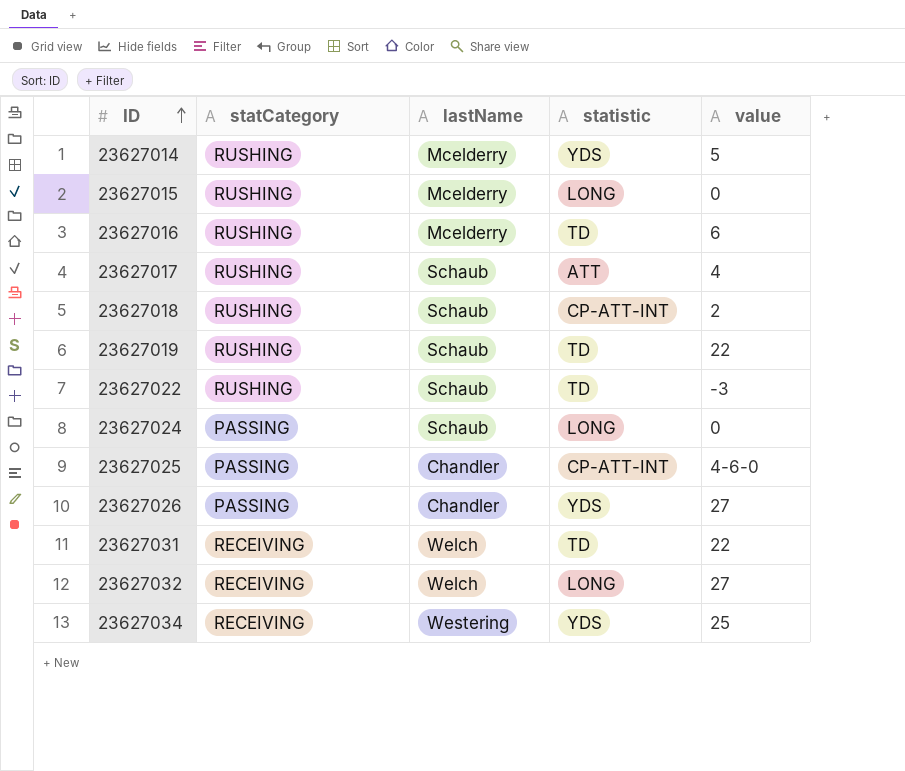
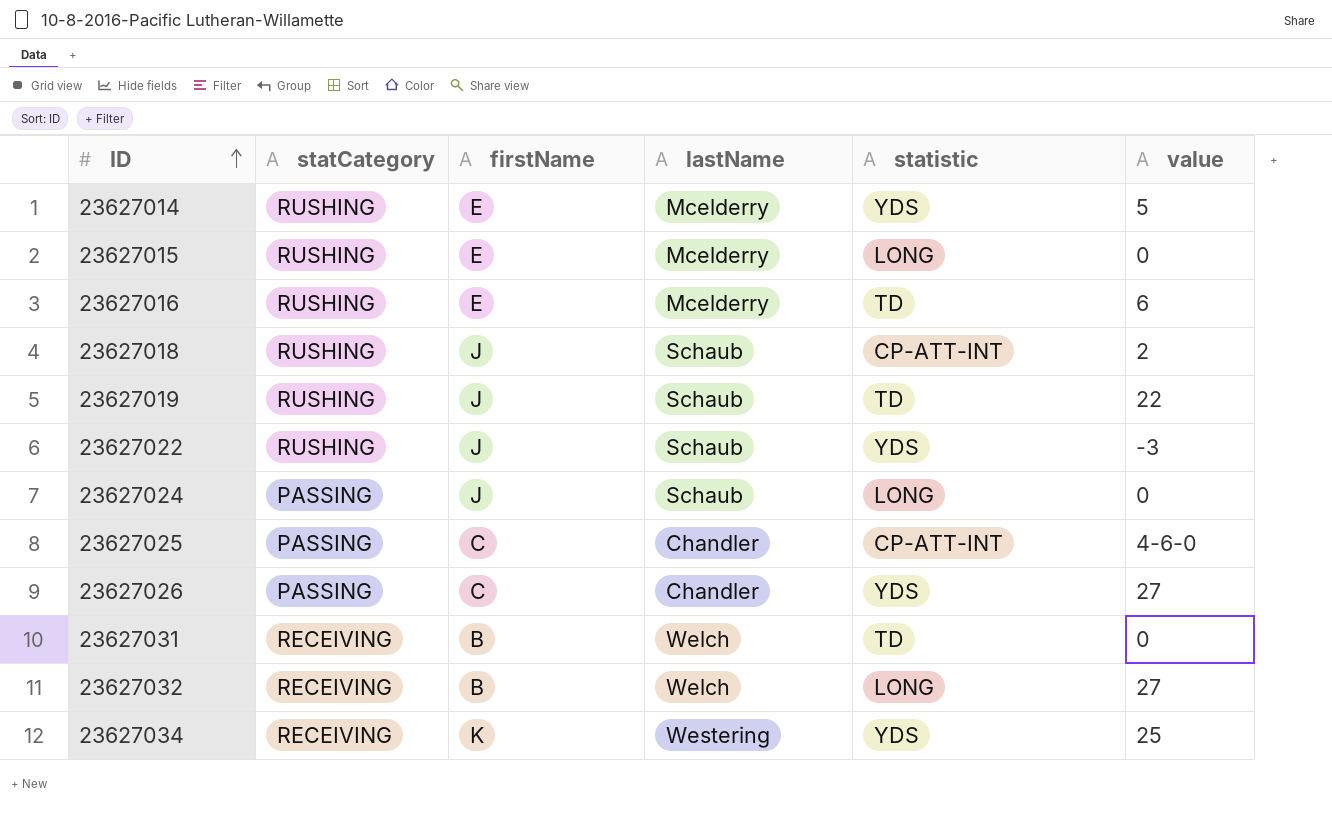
column firstName | position: none -> 3
row 23627017: RUSHING | Schaub | ATT | 4 -> none
23627022 | statistic: TD -> YDS
23627031 | value: 22 -> 0

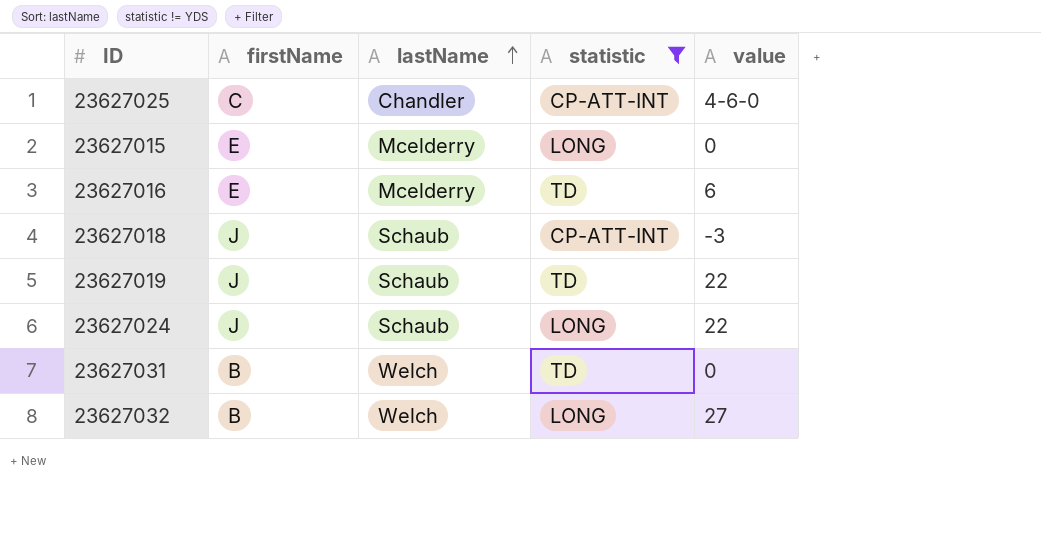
filter: none -> statistic != YDS
row order: ID ascending -> lastName ascending
column statCategory | position: 2 -> none
23627018 | value: 2 -> -3
23627024 | value: 0 -> 22

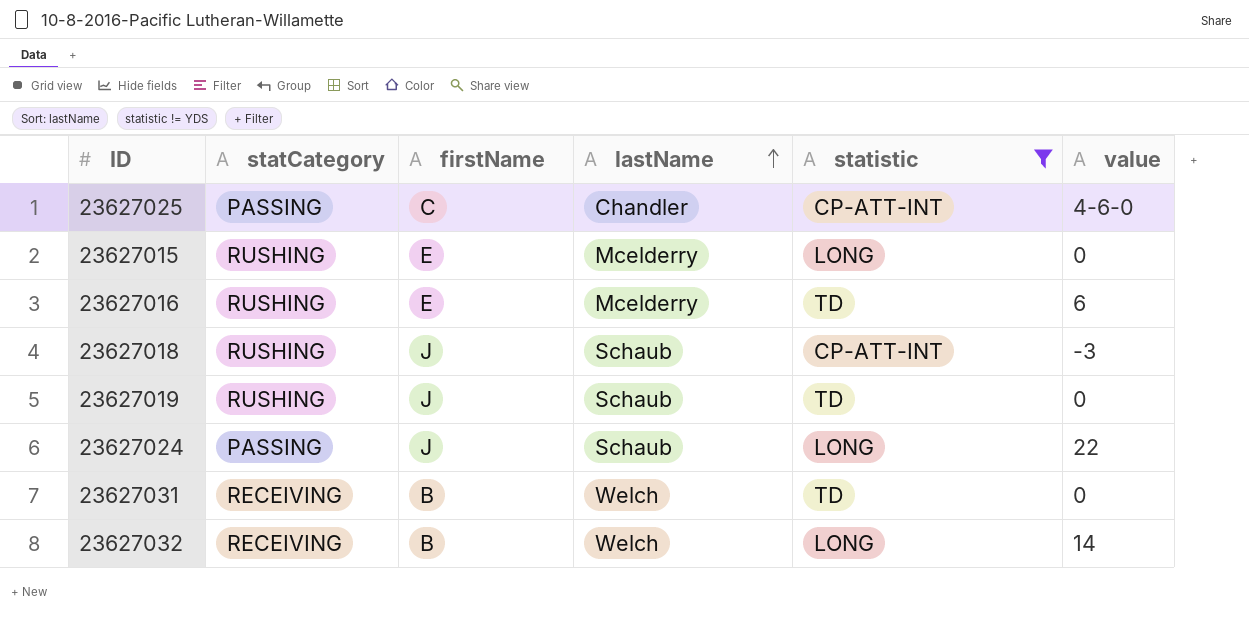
column statCategory | position: none -> 2
23627019 | value: 22 -> 0
23627032 | value: 27 -> 14

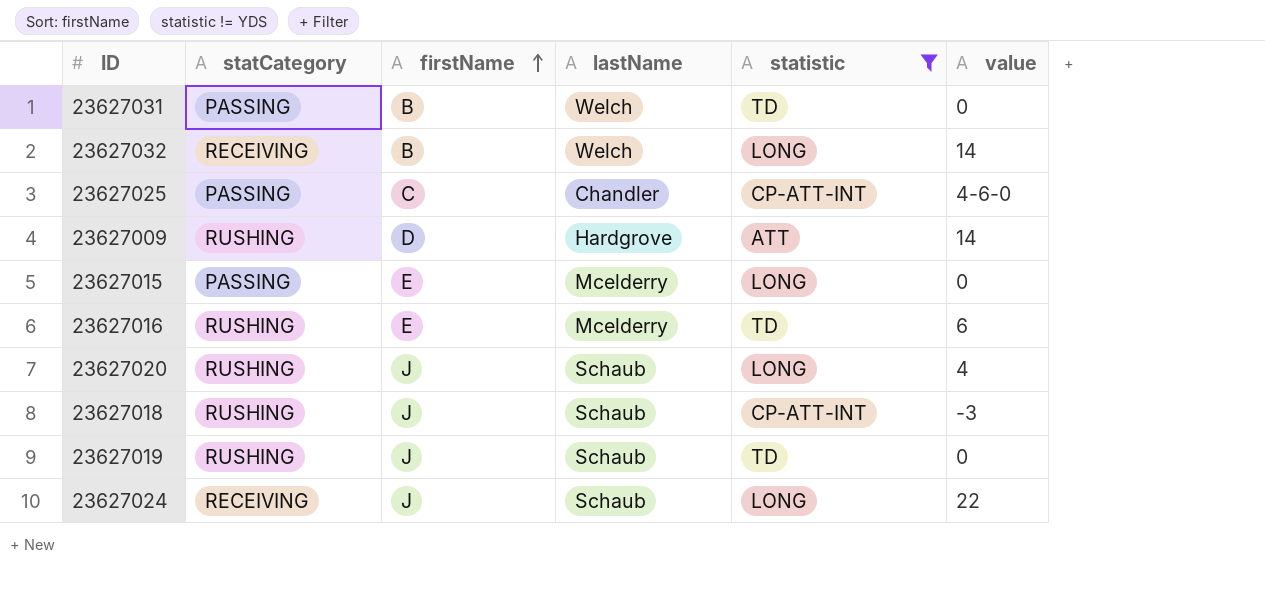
row order: lastName ascending -> firstName ascending
23627031 | statCategory: RECEIVING -> PASSING
row 23627009: none -> RUSHING | D | Hardgrove | ATT | 14
23627015 | statCategory: RUSHING -> PASSING
row 23627020: none -> RUSHING | J | Schaub | LONG | 4
23627024 | statCategory: PASSING -> RECEIVING

